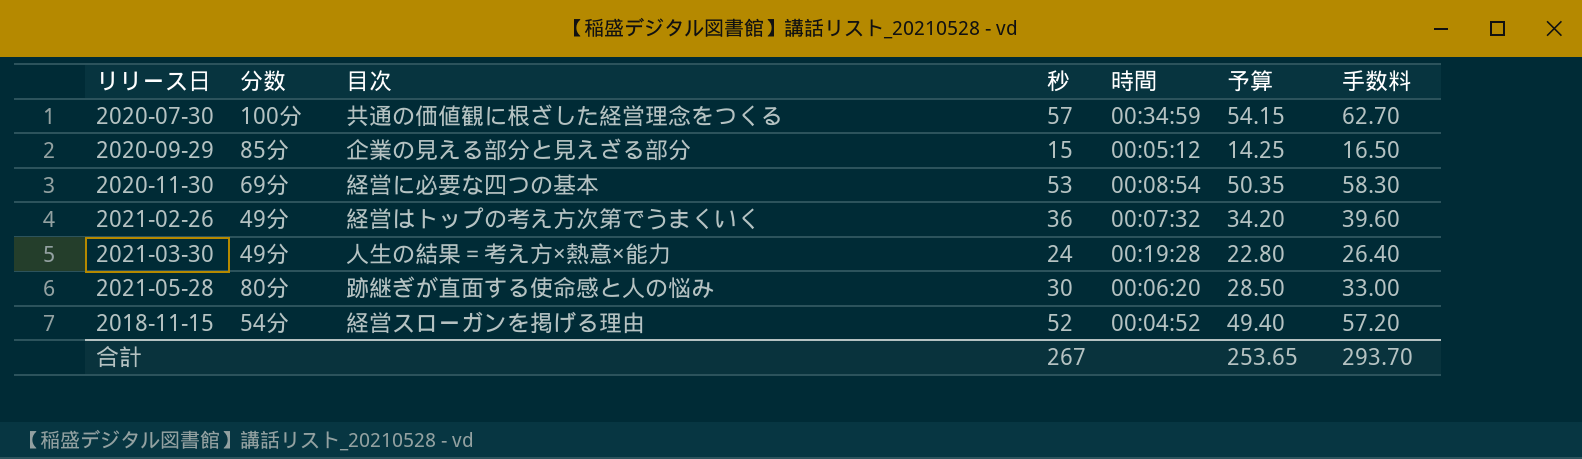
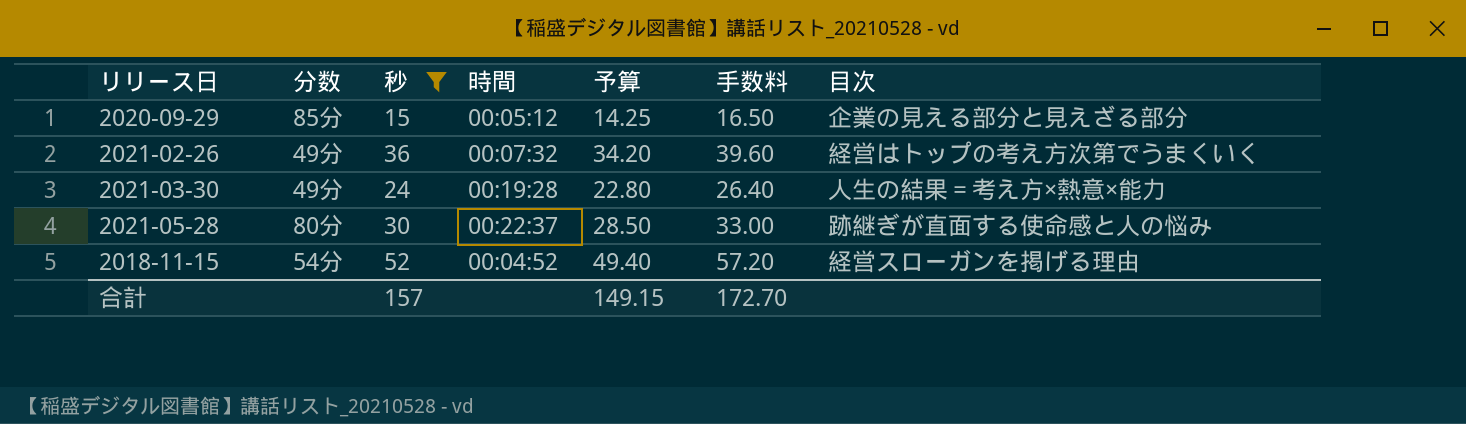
filter: none -> 秒 <= 52
column 目次 | position: 3 -> 7
2021-05-28 | 時間: 00:06:20 -> 00:22:37
合計 | 秒: 267 -> 157
合計 | 予算: 253.65 -> 149.15
合計 | 手数料: 293.70 -> 172.70

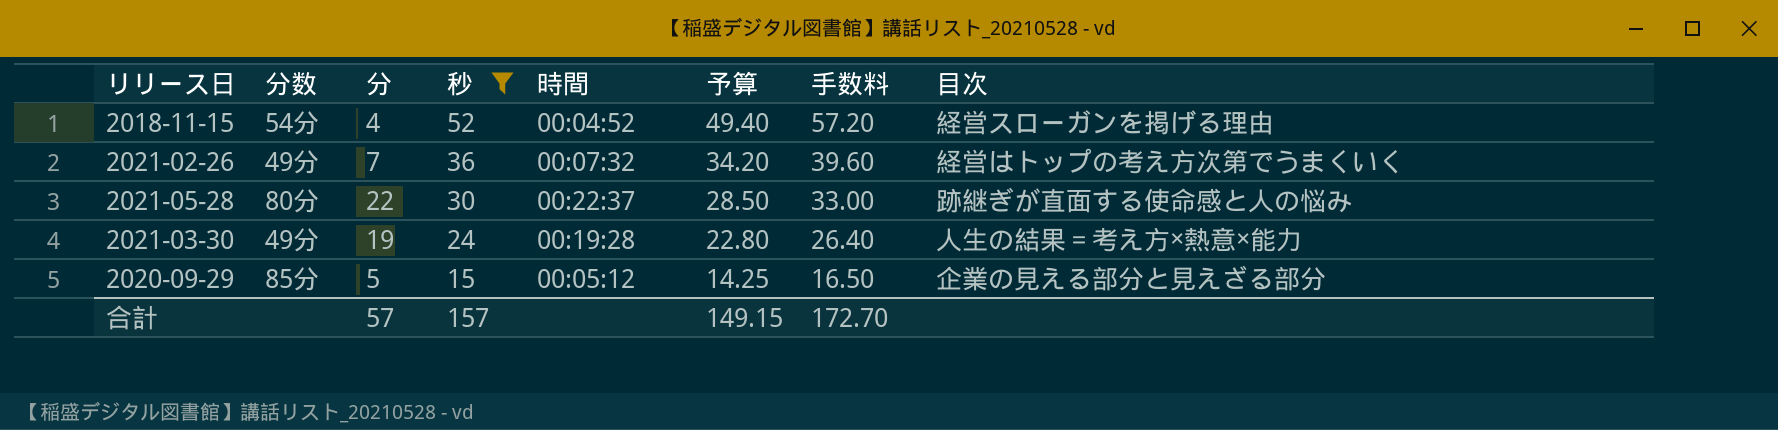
row order: none -> 秒 descending
column 分 | position: none -> 3

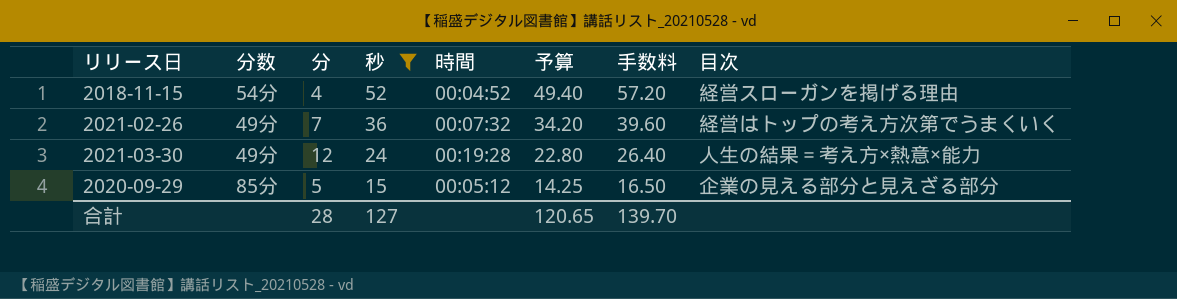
row 2021-05-28: 80分 | 22 | 30 | 00:22:37 | 28.50 | 33.00 | 跡継ぎが直面する使命感と人の悩み -> none
2021-03-30 | 分: 19 -> 12
合計 | 分: 57 -> 28
合計 | 秒: 157 -> 127
合計 | 予算: 149.15 -> 120.65
合計 | 手数料: 172.70 -> 139.70

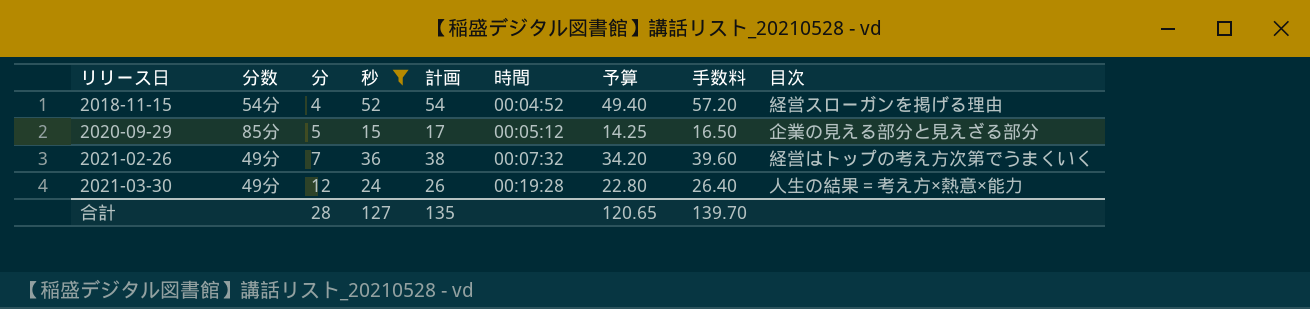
row order: 秒 descending -> リリース日 ascending
column 計画 | formula: none -> [秒] + 2

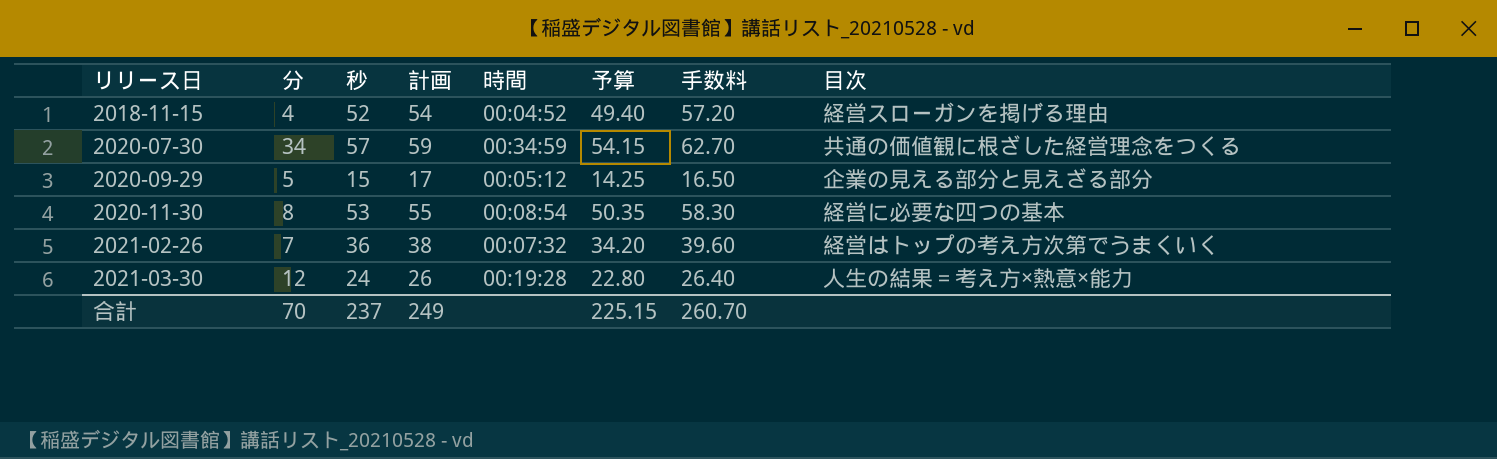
filter: 秒 <= 52 -> none
column 分数 | position: 2 -> none
合計 | 分: 28 -> 70
合計 | 秒: 127 -> 237
合計 | 計画: 135 -> 249
合計 | 予算: 120.65 -> 225.15
合計 | 手数料: 139.70 -> 260.70

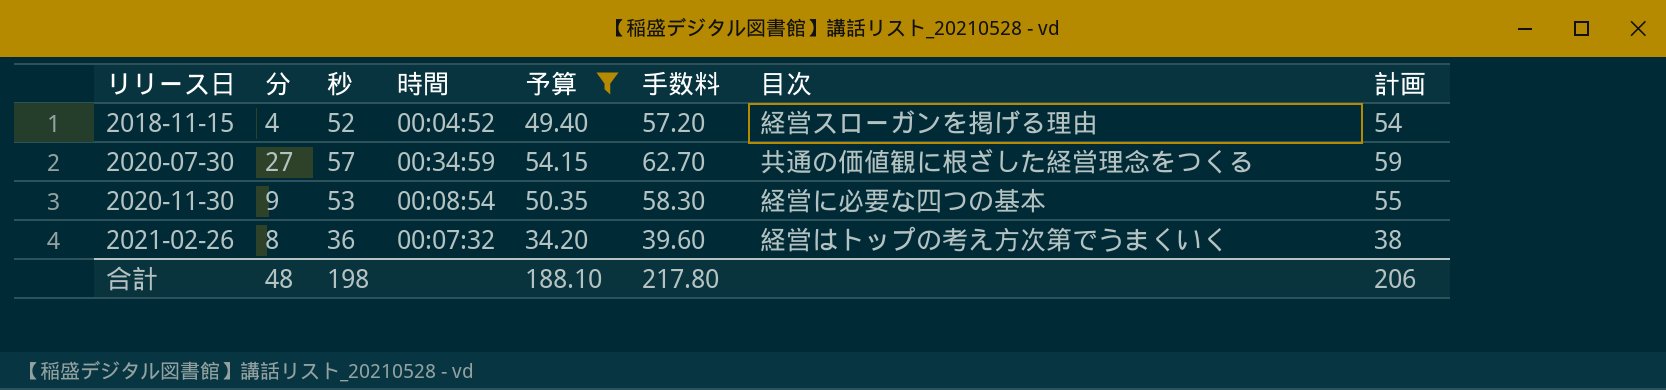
filter: none -> 予算 >= 34.20
column 計画 | position: 4 -> 8
2020-07-30 | 分: 34 -> 27
2020-11-30 | 分: 8 -> 9
2021-02-26 | 分: 7 -> 8
合計 | 分: 70 -> 48
合計 | 秒: 237 -> 198
合計 | 予算: 225.15 -> 188.10
合計 | 手数料: 260.70 -> 217.80
合計 | 計画: 249 -> 206

